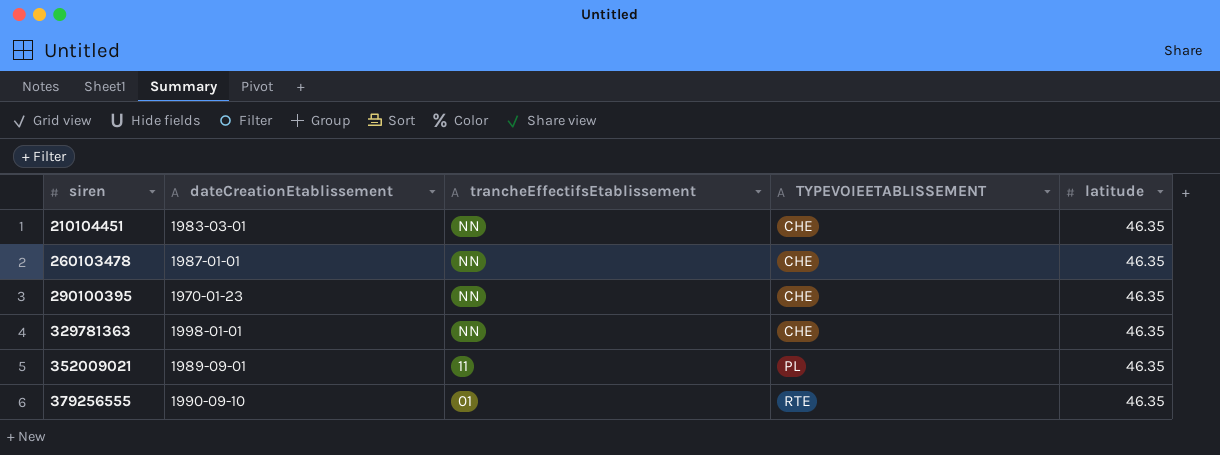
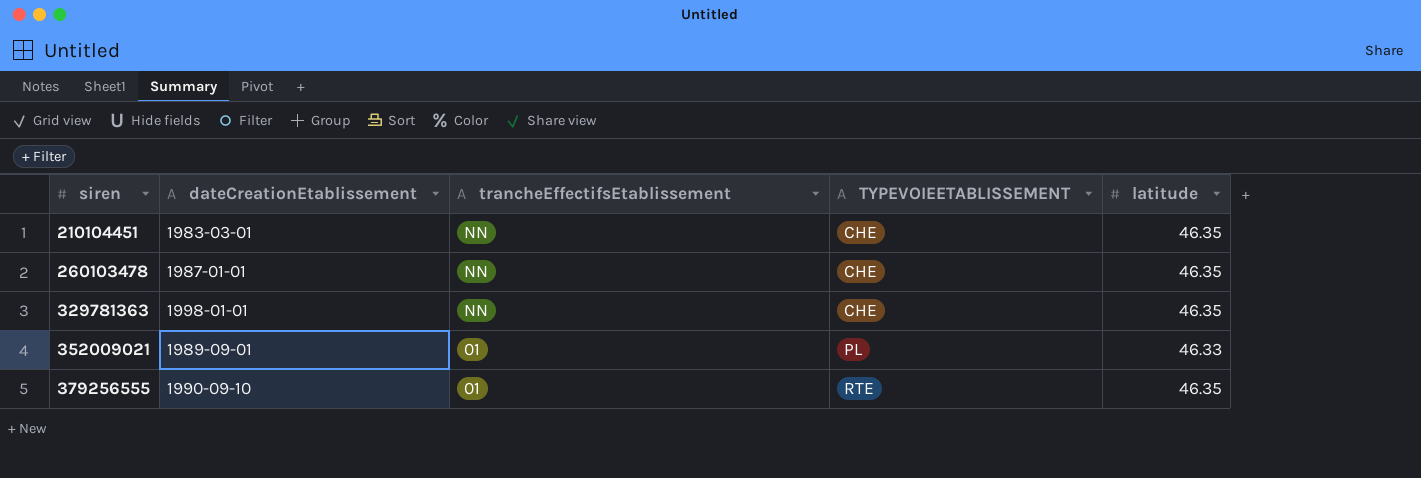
row 290100395: 1970-01-23 | NN | CHE | 46.35 -> none
352009021 | trancheEffectifsEtablissement: 11 -> 01
352009021 | latitude: 46.35 -> 46.33

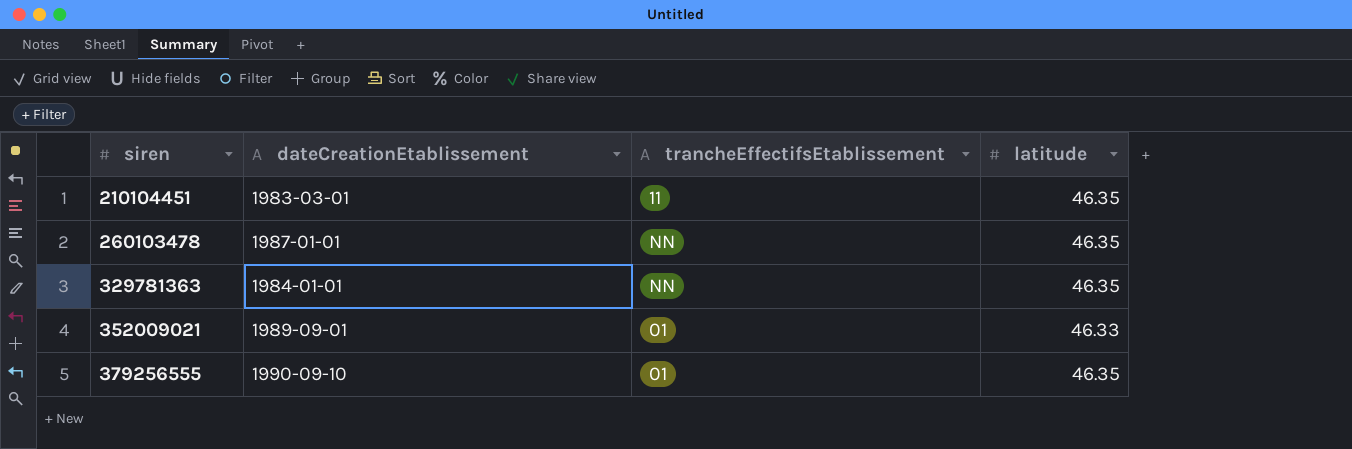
column TYPEVOIEETABLISSEMENT | position: 4 -> none
210104451 | trancheEffectifsEtablissement: NN -> 11
329781363 | dateCreationEtablissement: 1998-01-01 -> 1984-01-01

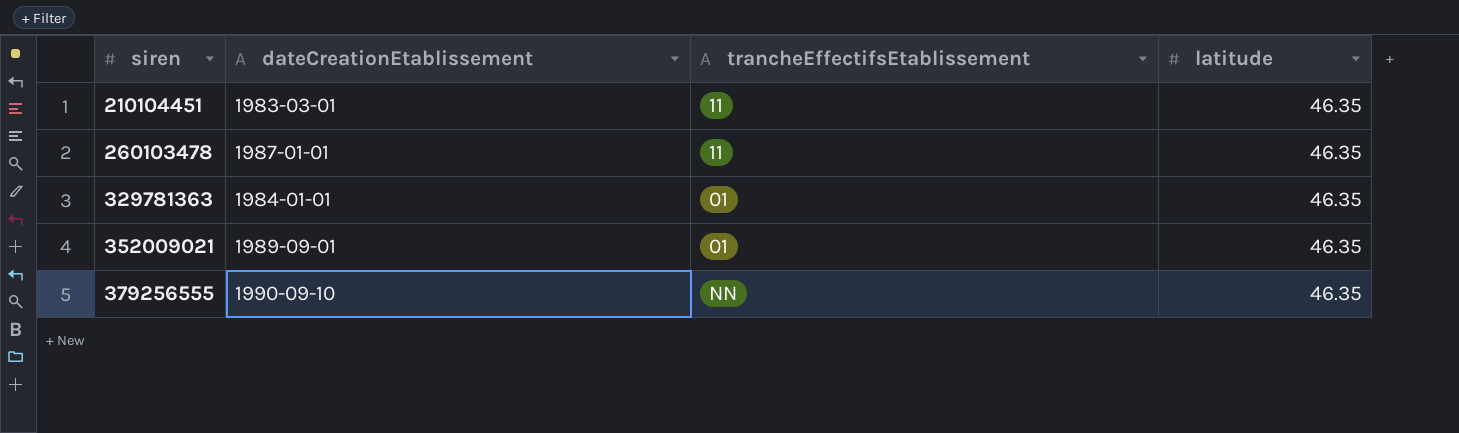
260103478 | trancheEffectifsEtablissement: NN -> 11
329781363 | trancheEffectifsEtablissement: NN -> 01
352009021 | latitude: 46.33 -> 46.35
379256555 | trancheEffectifsEtablissement: 01 -> NN

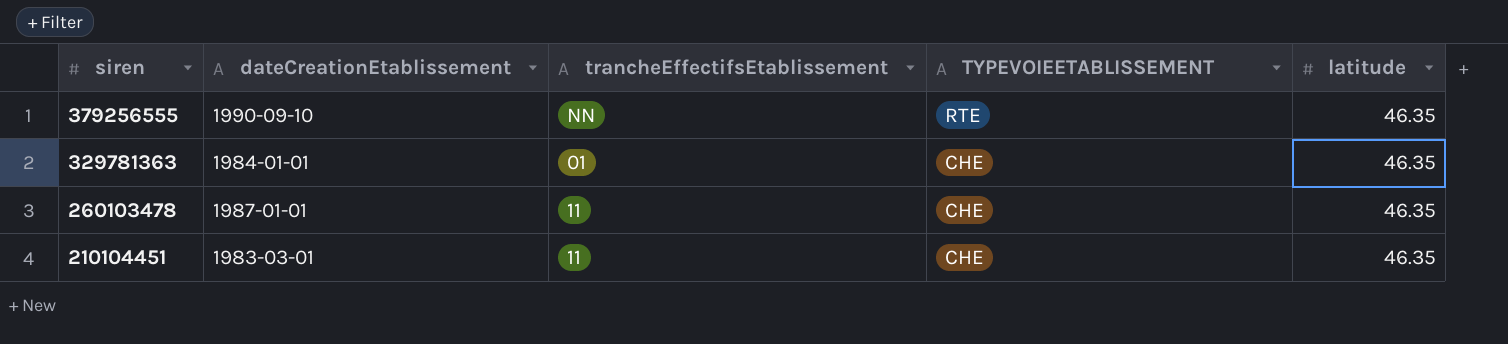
row order: siren ascending -> siren descending
column TYPEVOIEETABLISSEMENT | position: none -> 4
row 352009021: 1989-09-01 | 01 | 46.35 -> none

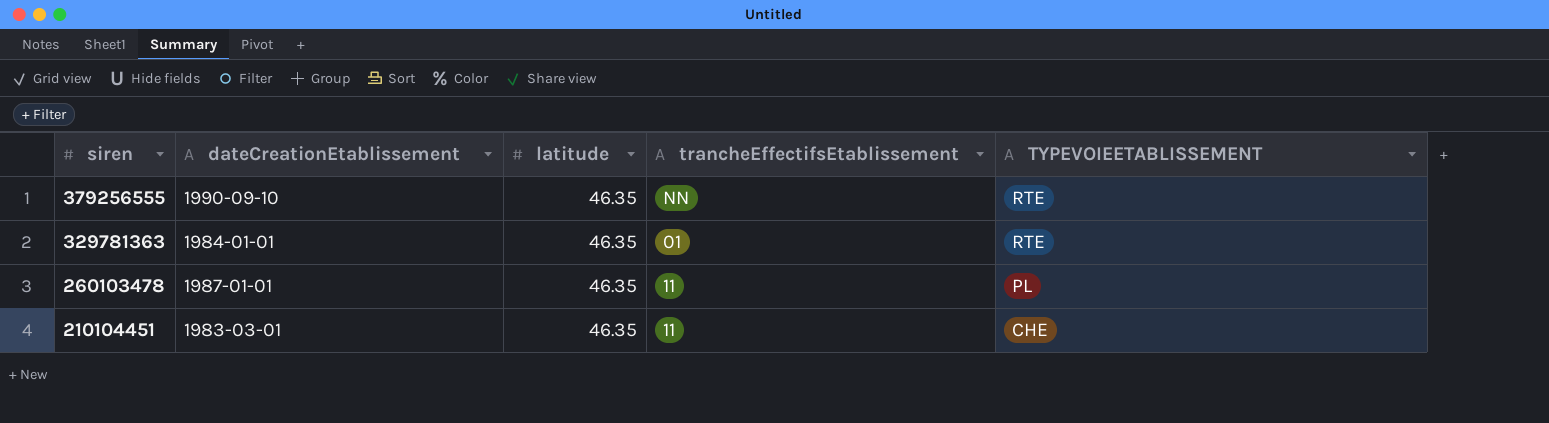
column latitude | position: 5 -> 3
329781363 | TYPEVOIEETABLISSEMENT: CHE -> RTE
260103478 | TYPEVOIEETABLISSEMENT: CHE -> PL

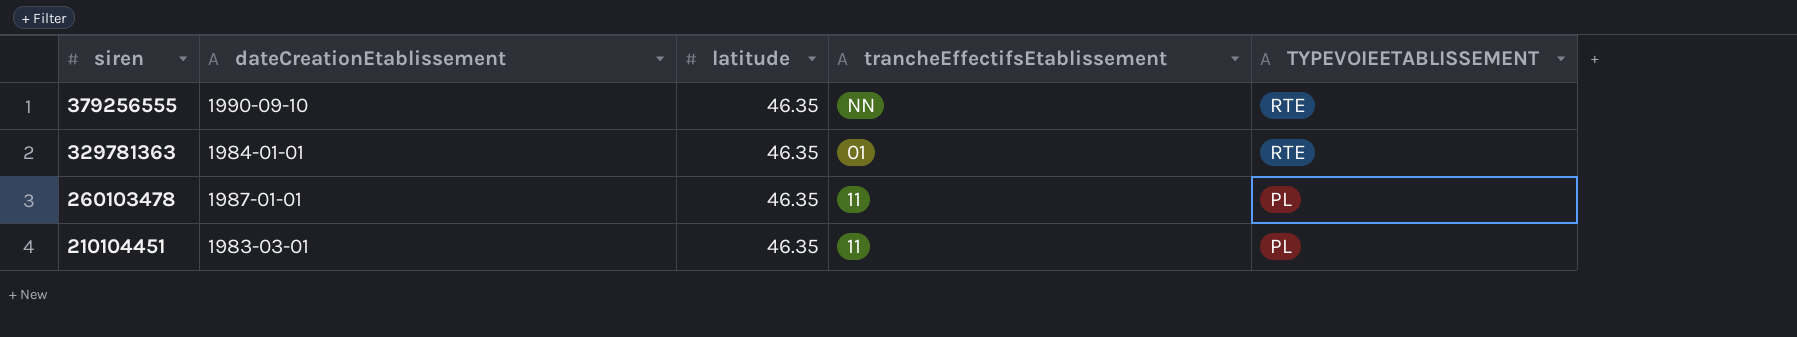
210104451 | TYPEVOIEETABLISSEMENT: CHE -> PL

